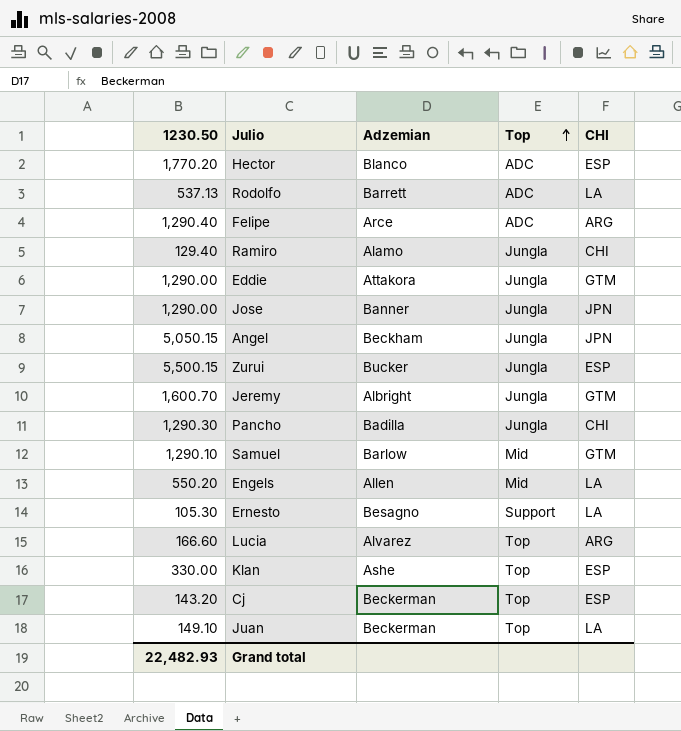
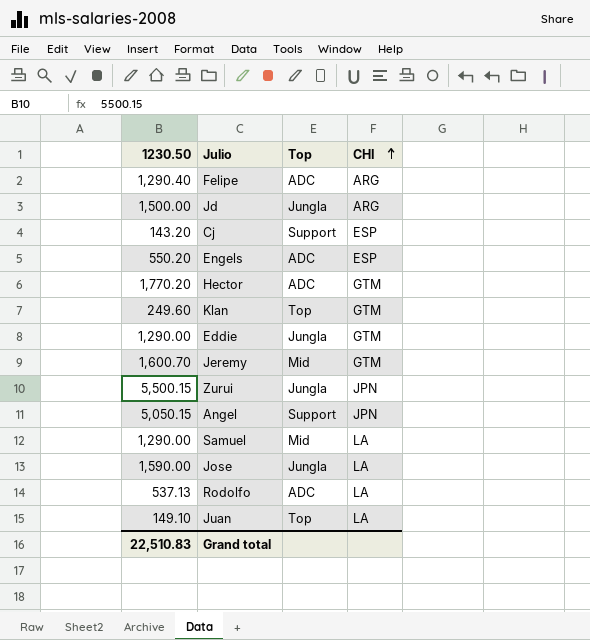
row order: Top ascending -> CHI ascending
column Adzemian | position: 3 -> none
row Ramiro: 129.40 | Alamo | Jungla | CHI -> none
row Pancho: 1,290.30 | Badilla | Jungla | CHI -> none
row Ernesto: 105.30 | Besagno | Support | LA -> none
row Lucia: 166.60 | Alvarez | Top | ARG -> none
row Jd: none -> 1,500.00 | Jungla | ARG
Cj | Top: Top -> Support
Engels | Top: Mid -> ADC
Engels | CHI: LA -> ESP
Hector | CHI: ESP -> GTM
Klan | 1230.50: 330.00 -> 249.60
Klan | CHI: ESP -> GTM
Jeremy | Top: Jungla -> Mid
Zurui | CHI: ESP -> JPN
Angel | Top: Jungla -> Support
Samuel | 1230.50: 1,290.10 -> 1,290.00
Samuel | CHI: GTM -> LA
Jose | 1230.50: 1,290.00 -> 1,590.00
Jose | CHI: JPN -> LA
Grand total | 1230.50: 22,482.93 -> 22,510.83

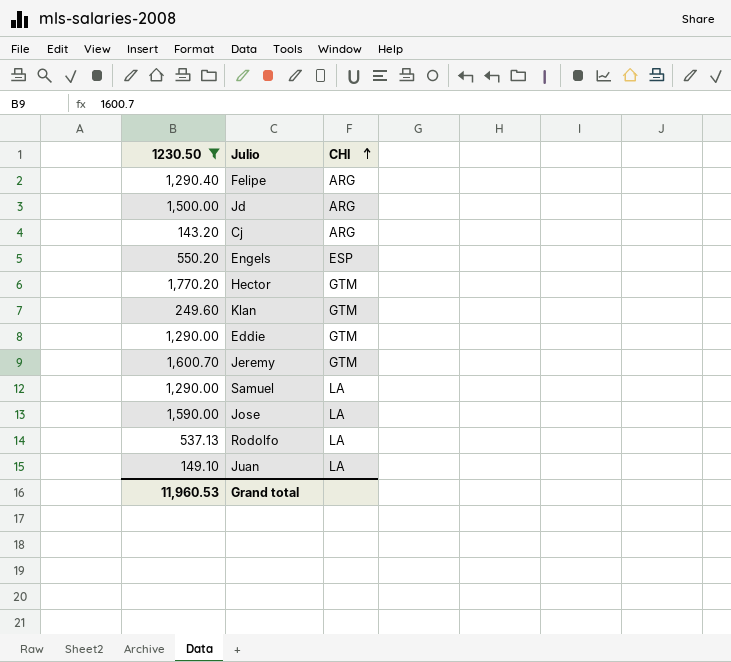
filter: none -> 1230.50 <= 1,770.20
column Top | position: 3 -> none
Cj | CHI: ESP -> ARG
Grand total | 1230.50: 22,510.83 -> 11,960.53

